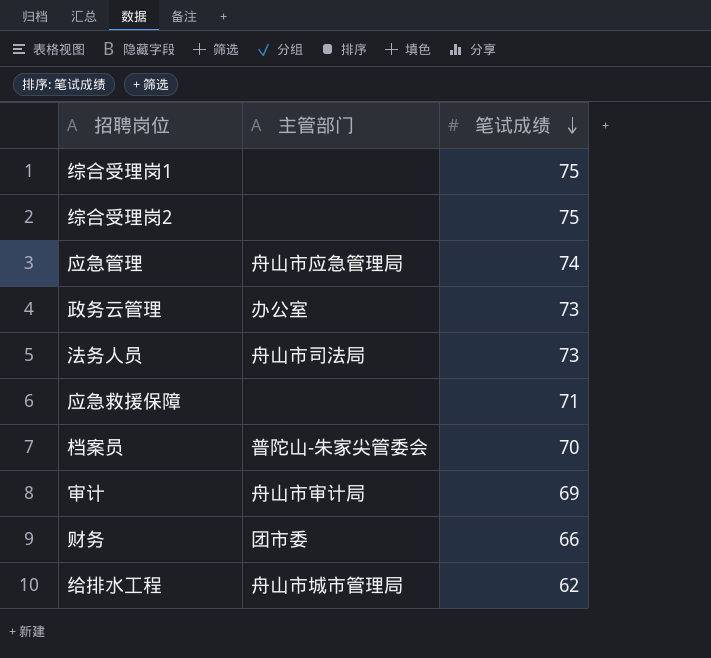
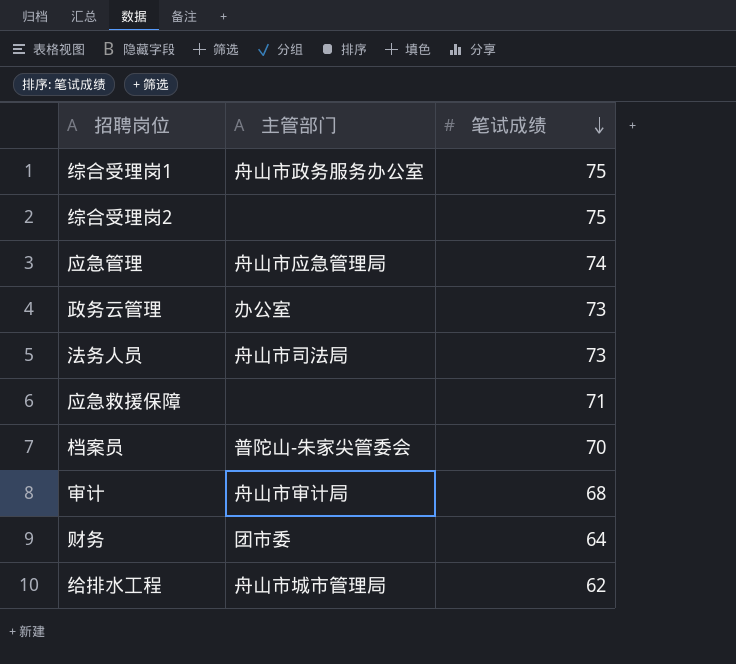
综合受理岗1 | 主管部门: none -> 舟山市政务服务办公室
审计 | 笔试成绩: 69 -> 68
财务 | 笔试成绩: 66 -> 64

